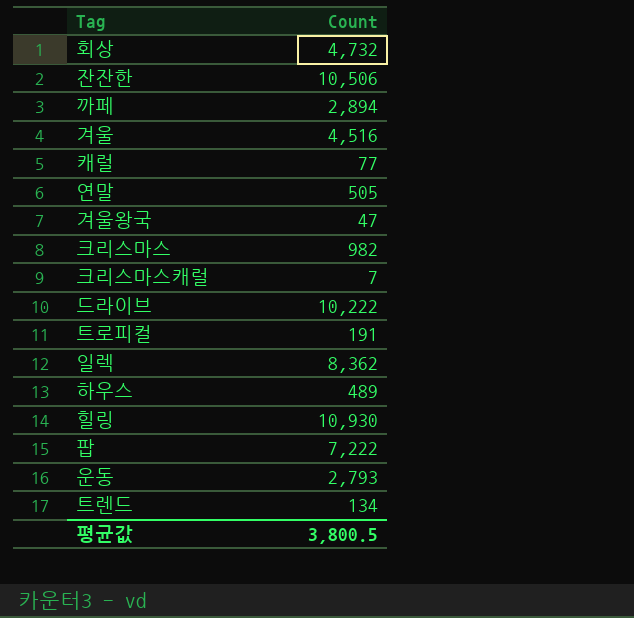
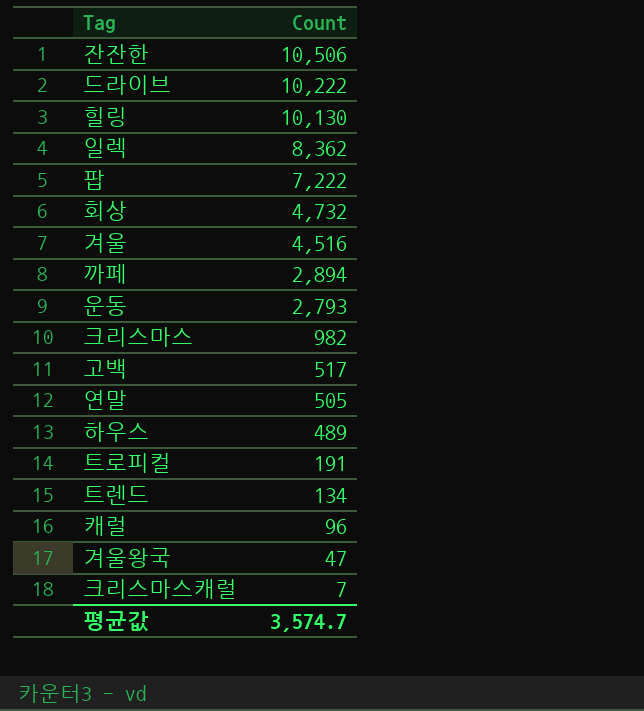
row order: none -> Count descending
힐링 | Count: 10,930 -> 10,130
row 고백: none -> 517
캐럴 | Count: 77 -> 96
평균값 | Count: 3,800.5 -> 3,574.7

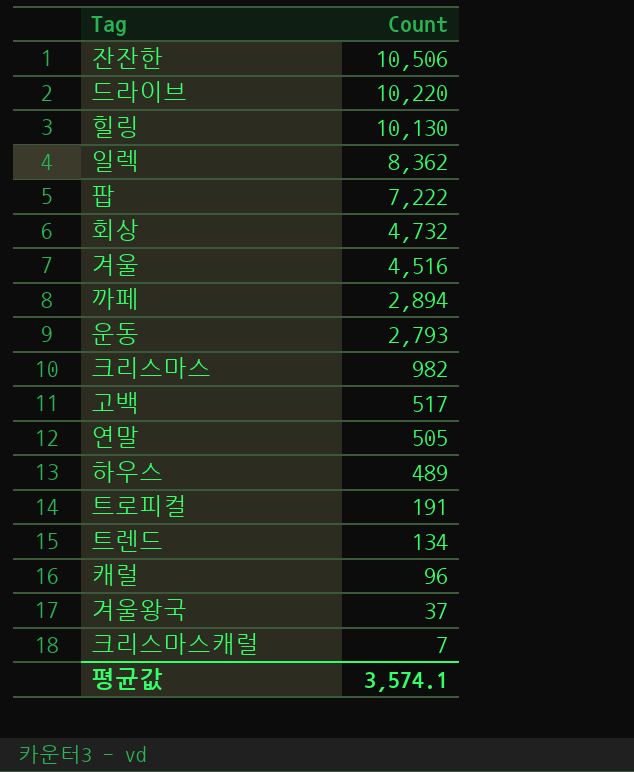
드라이브 | Count: 10,222 -> 10,220
겨울왕국 | Count: 47 -> 37
평균값 | Count: 3,574.7 -> 3,574.1

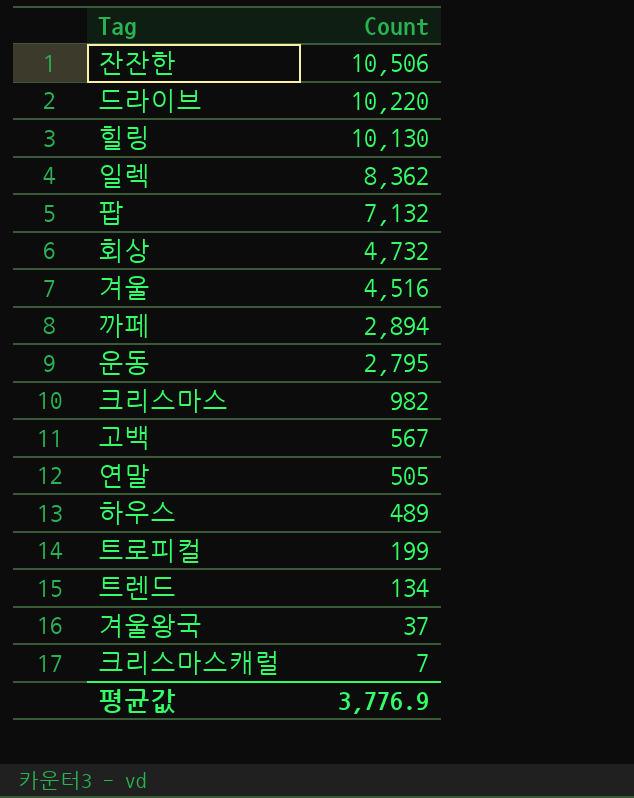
row 캐럴: 96 -> none
팝 | Count: 7,222 -> 7,132
운동 | Count: 2,793 -> 2,795
고백 | Count: 517 -> 567
트로피컬 | Count: 191 -> 199
평균값 | Count: 3,574.1 -> 3,776.9

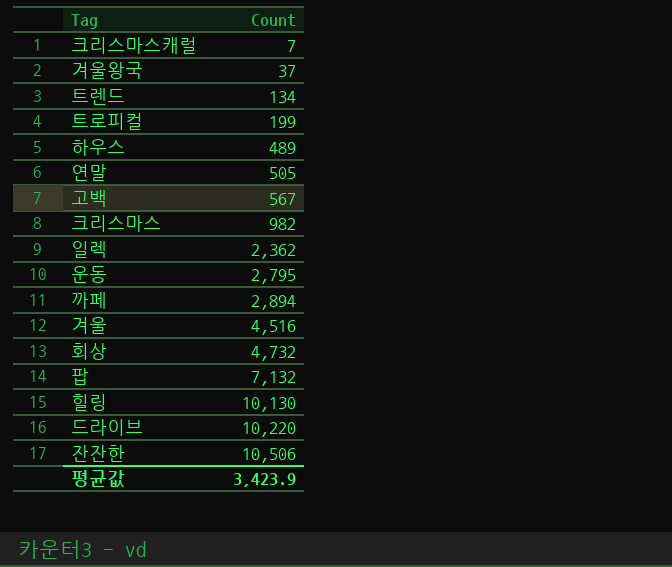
row order: Count descending -> Count ascending
일렉 | Count: 8,362 -> 2,362
평균값 | Count: 3,776.9 -> 3,423.9

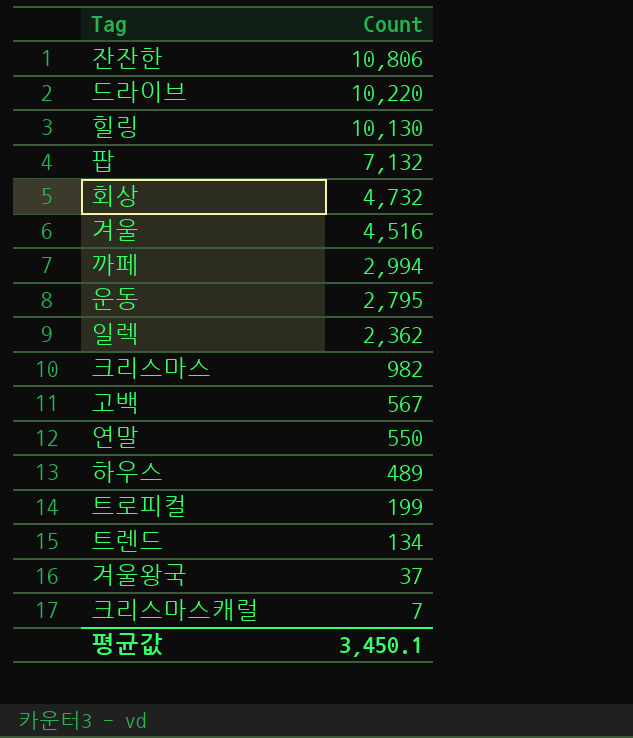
row order: Count ascending -> Count descending
잔잔한 | Count: 10,506 -> 10,806
까페 | Count: 2,894 -> 2,994
연말 | Count: 505 -> 550
평균값 | Count: 3,423.9 -> 3,450.1

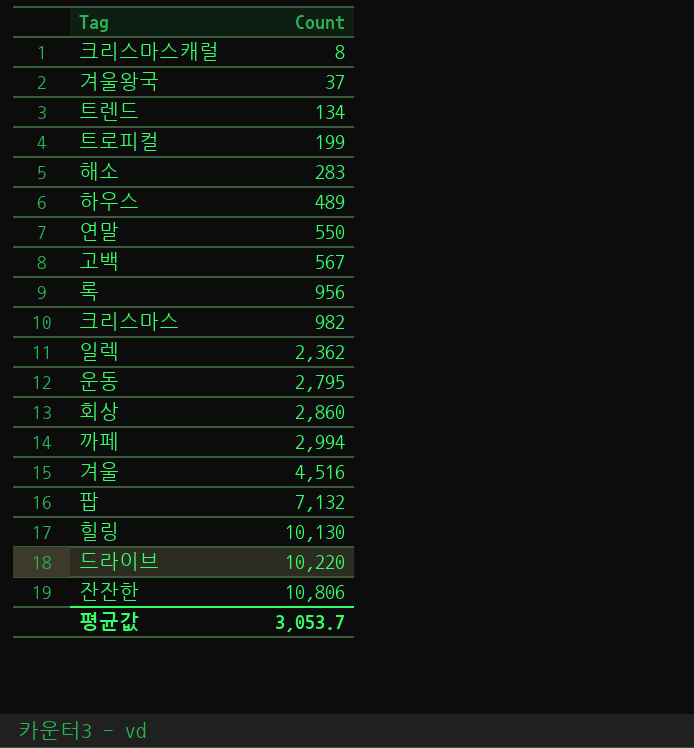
row order: Count descending -> Count ascending
크리스마스캐럴 | Count: 7 -> 8
row 해소: none -> 283
row 록: none -> 956
회상 | Count: 4,732 -> 2,860
평균값 | Count: 3,450.1 -> 3,053.7

